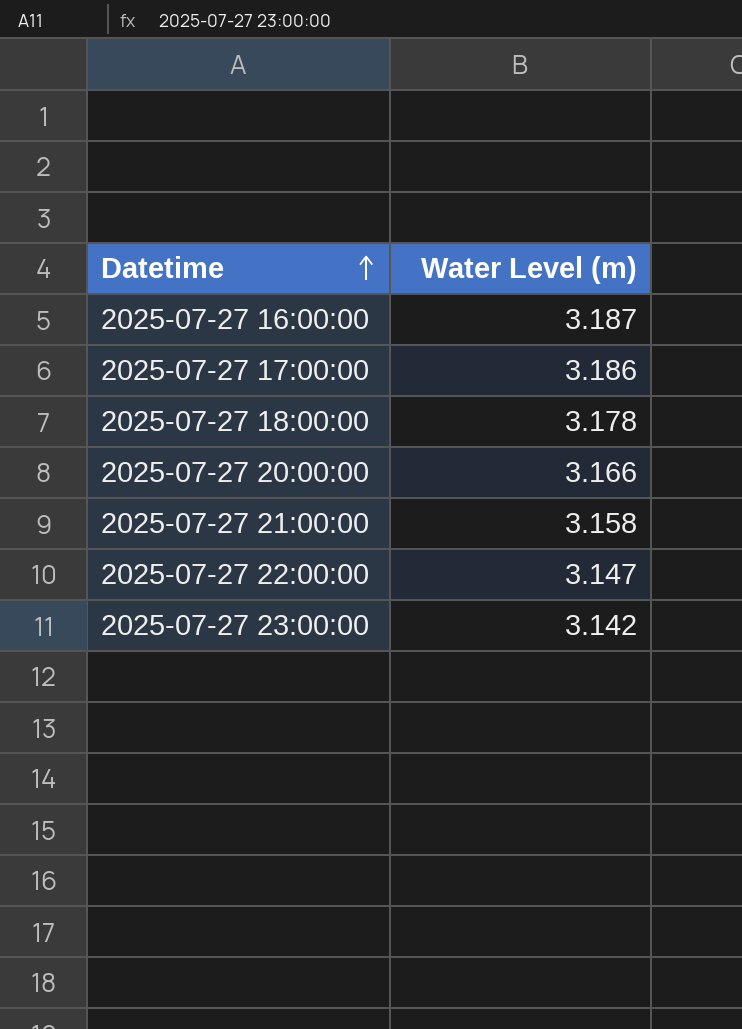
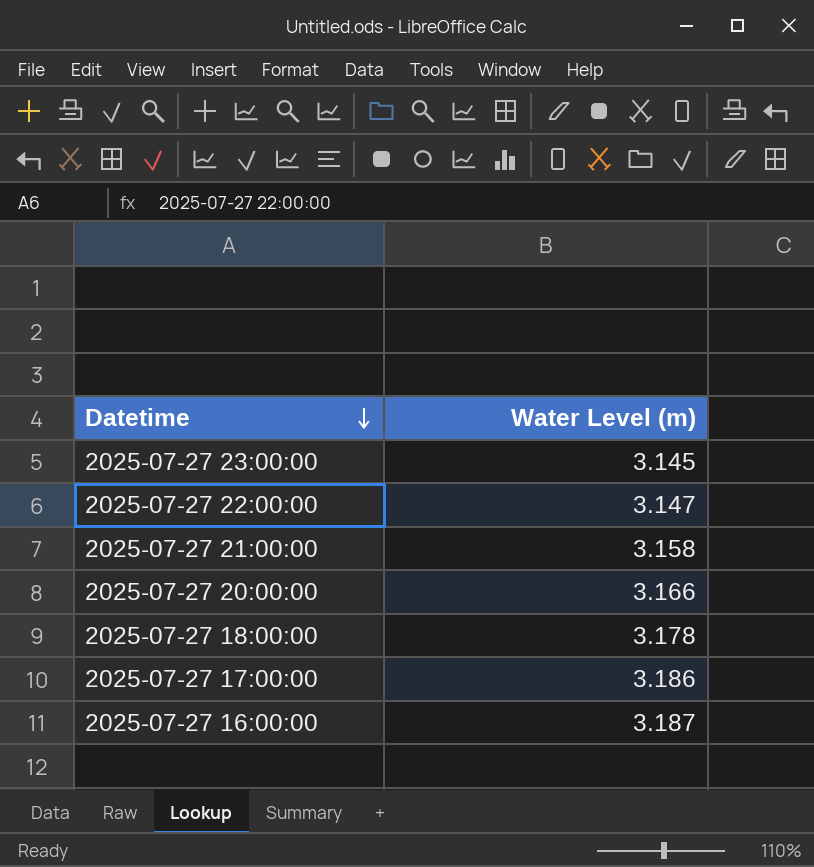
row order: Datetime ascending -> Datetime descending
2025-07-27 23:00:00 | Water Level (m): 3.142 -> 3.145

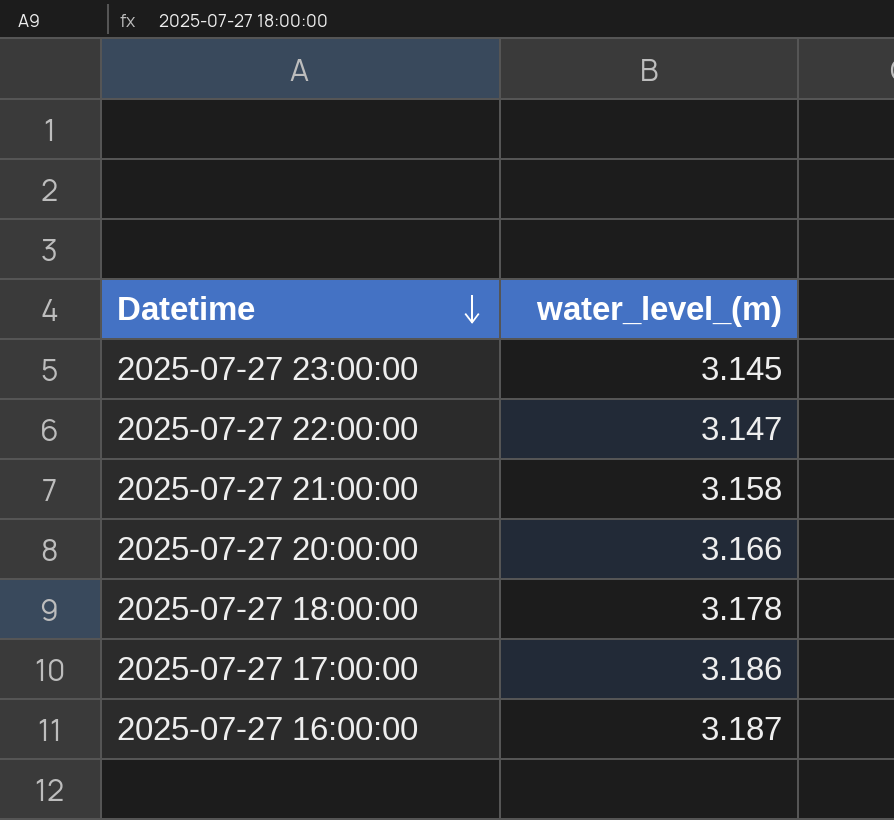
column name: Water Level (m) -> water_level_(m)

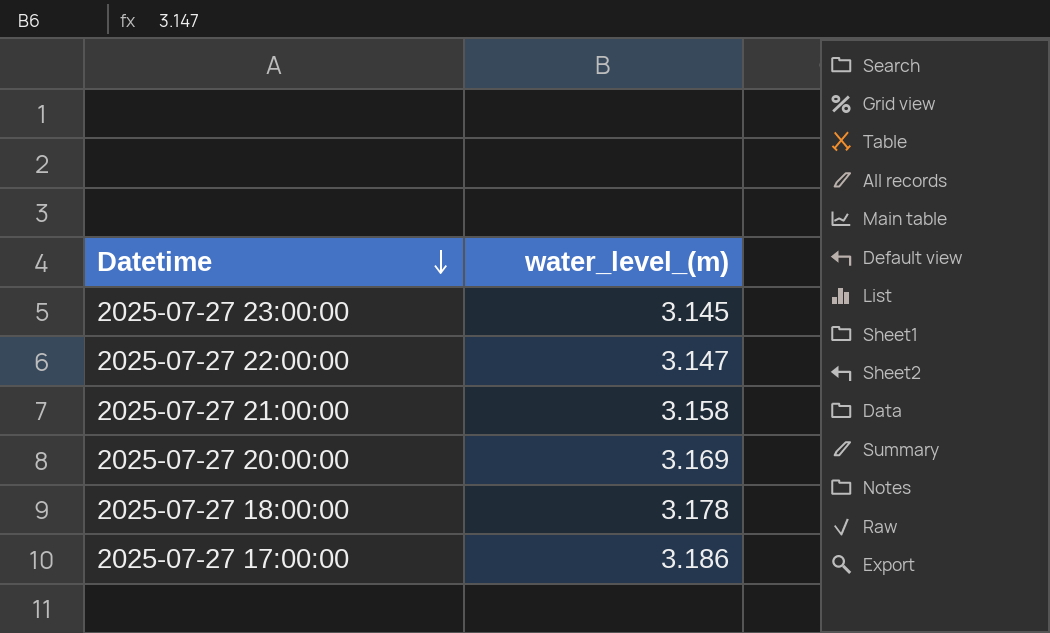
row 2025-07-27 16:00:00: 3.187 -> none
2025-07-27 20:00:00 | water_level_(m): 3.166 -> 3.169

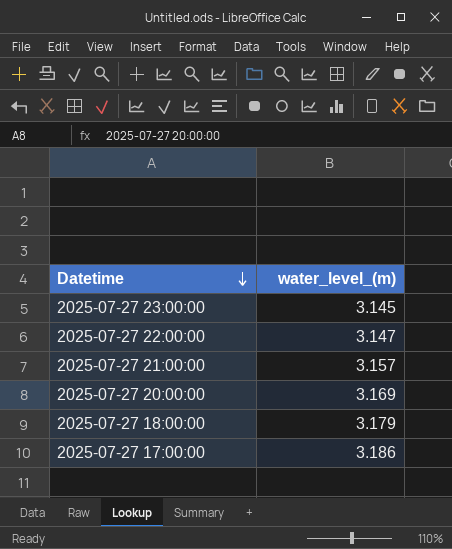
2025-07-27 21:00:00 | water_level_(m): 3.158 -> 3.157
2025-07-27 18:00:00 | water_level_(m): 3.178 -> 3.179

